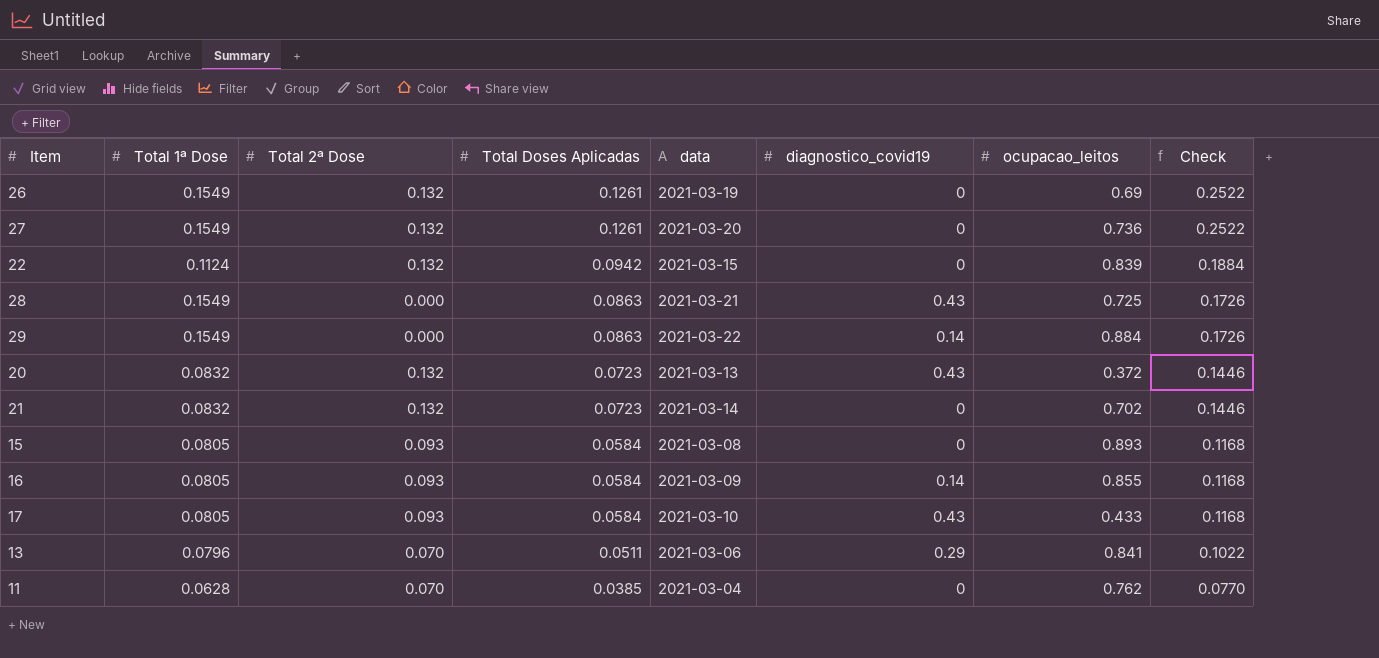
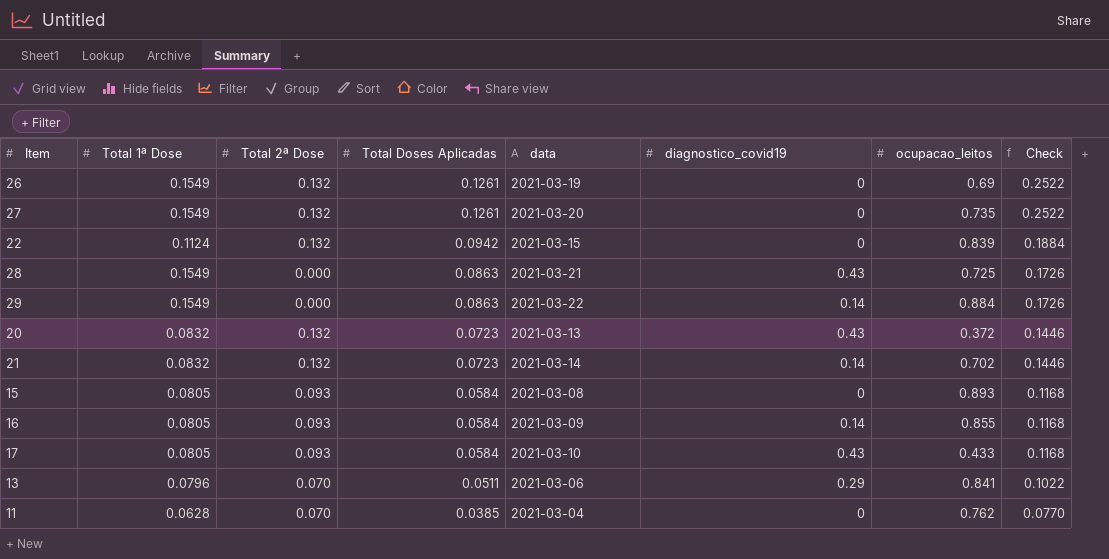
27 | ocupacao_leitos: 0.736 -> 0.735
21 | diagnostico_covid19: 0 -> 0.14

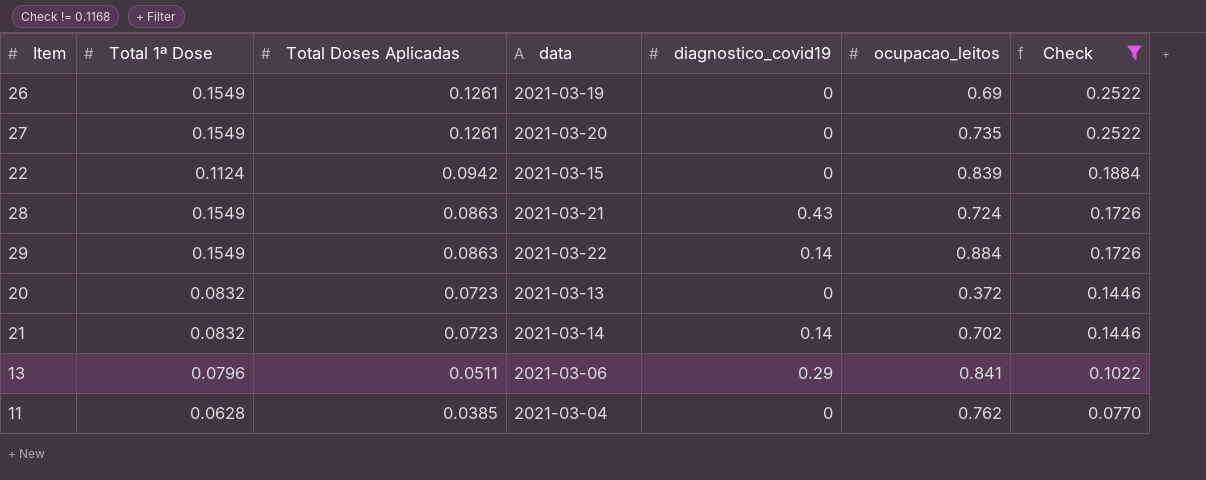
filter: none -> Check != 0.1168
column Total 2ª Dose | position: 3 -> none
28 | ocupacao_leitos: 0.725 -> 0.724
20 | diagnostico_covid19: 0.43 -> 0

